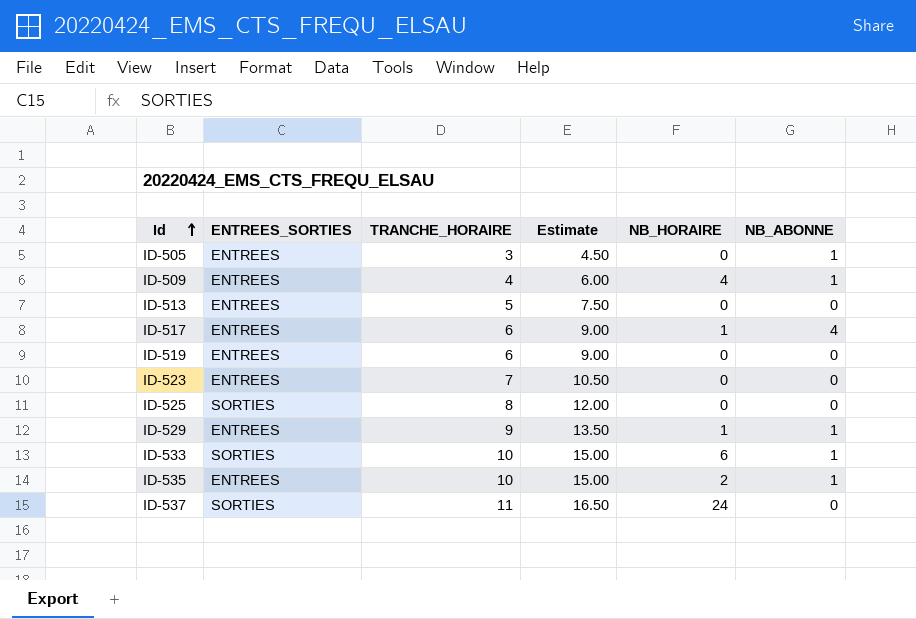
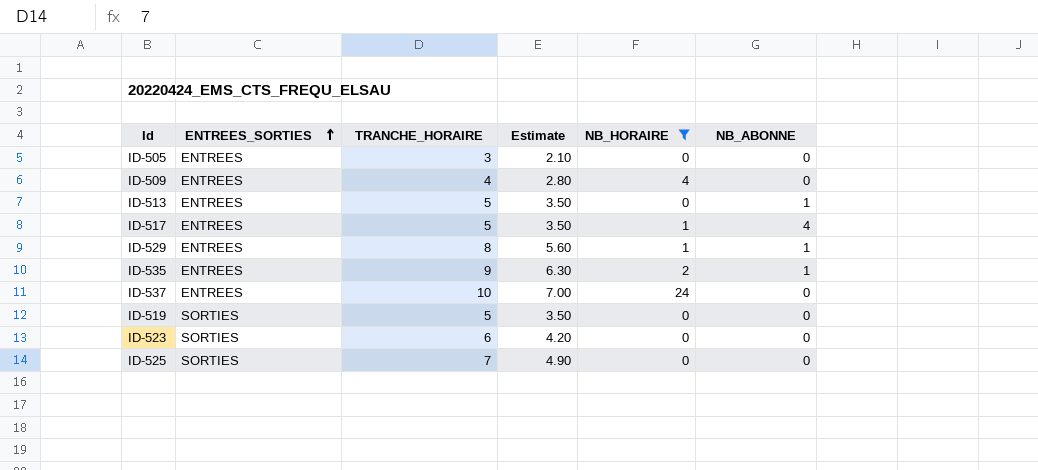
filter: none -> NB_HORAIRE != 6
row order: Id ascending -> ENTREES_SORTIES ascending
column Estimate | formula: [TRANCHE_HORAIRE] * 1.5 -> [TRANCHE_HORAIRE] * 0.7
ID-505 | NB_ABONNE: 1 -> 0
ID-509 | NB_ABONNE: 1 -> 0
ID-513 | NB_ABONNE: 0 -> 1
ID-517 | TRANCHE_HORAIRE: 6 -> 5
ID-529 | TRANCHE_HORAIRE: 9 -> 8
ID-535 | TRANCHE_HORAIRE: 10 -> 9
ID-537 | ENTREES_SORTIES: SORTIES -> ENTREES
ID-537 | TRANCHE_HORAIRE: 11 -> 10
ID-519 | ENTREES_SORTIES: ENTREES -> SORTIES
ID-519 | TRANCHE_HORAIRE: 6 -> 5
ID-523 | ENTREES_SORTIES: ENTREES -> SORTIES
ID-523 | TRANCHE_HORAIRE: 7 -> 6
ID-525 | TRANCHE_HORAIRE: 8 -> 7

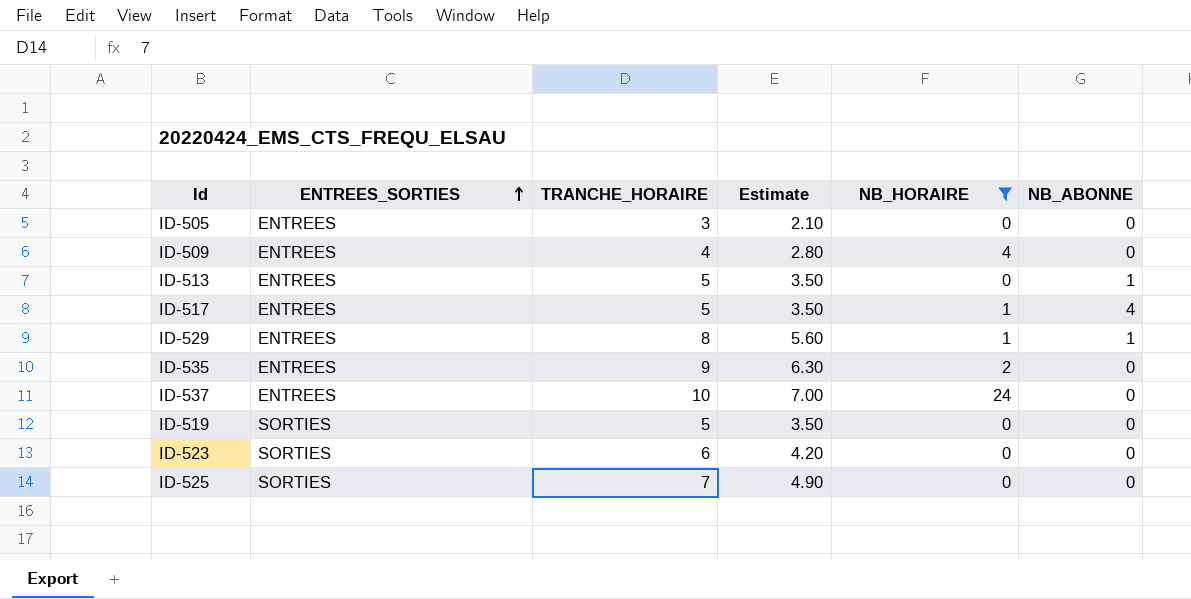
ID-535 | NB_ABONNE: 1 -> 0

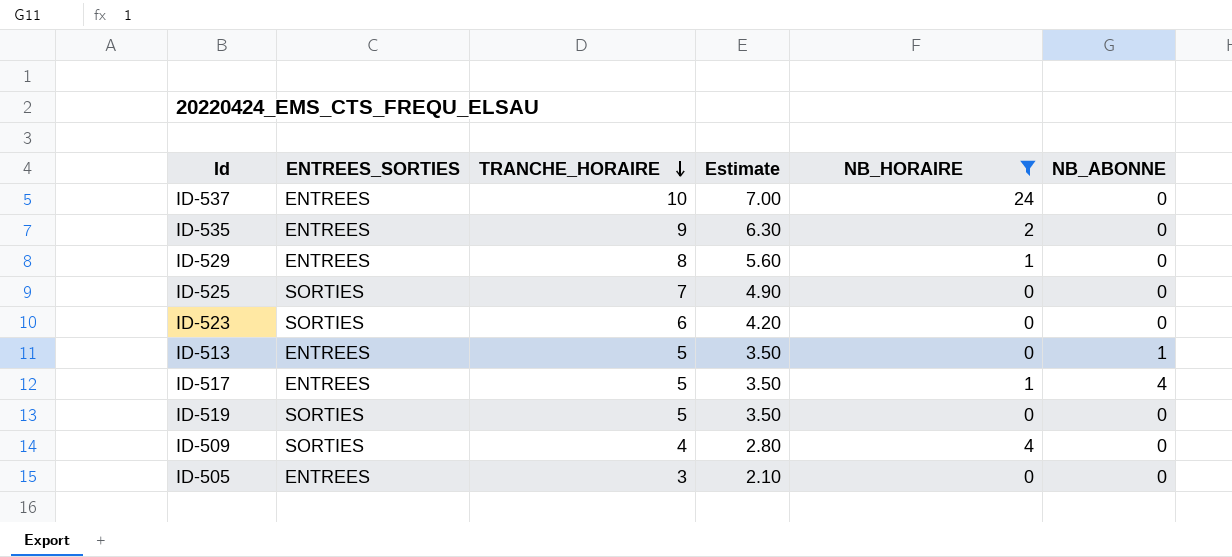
row order: ENTREES_SORTIES ascending -> TRANCHE_HORAIRE descending
ID-529 | NB_ABONNE: 1 -> 0
ID-509 | ENTREES_SORTIES: ENTREES -> SORTIES

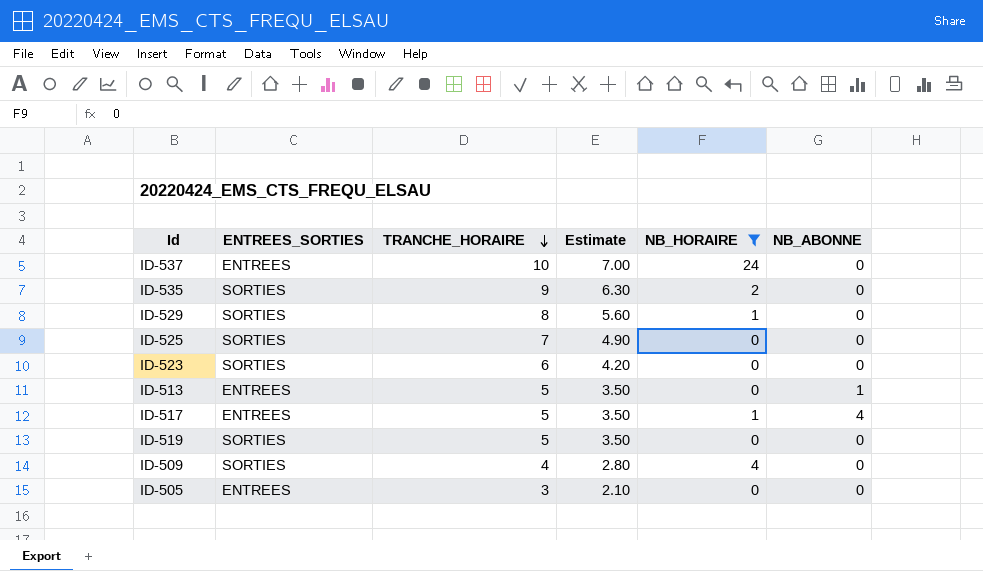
ID-535 | ENTREES_SORTIES: ENTREES -> SORTIES
ID-529 | ENTREES_SORTIES: ENTREES -> SORTIES

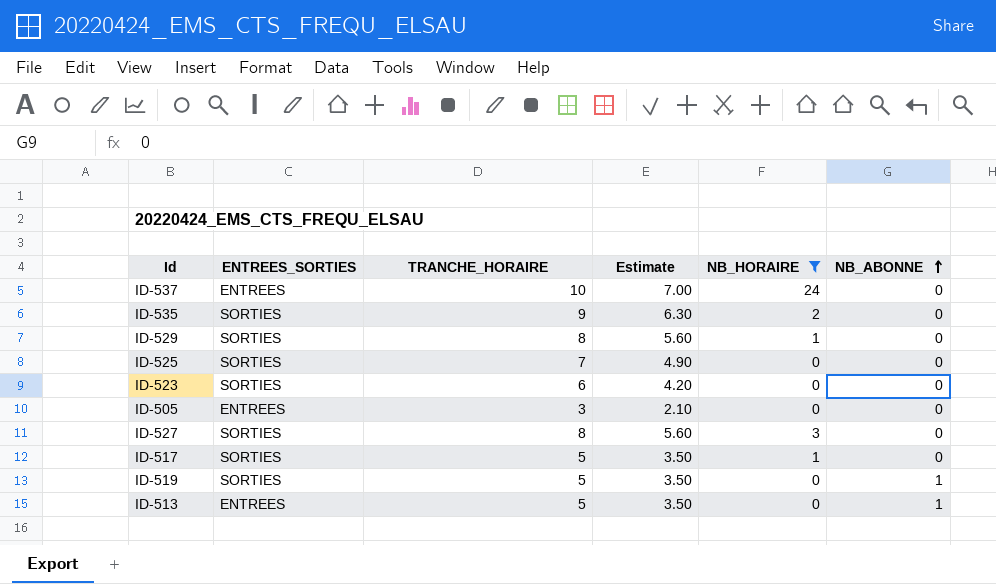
row order: TRANCHE_HORAIRE descending -> NB_ABONNE ascending
row ID-509: SORTIES | 4 | 2.80 | 4 | 0 -> none
row ID-527: none -> SORTIES | 8 | 5.60 | 3 | 0
ID-517 | ENTREES_SORTIES: ENTREES -> SORTIES
ID-517 | NB_ABONNE: 4 -> 0
ID-519 | NB_ABONNE: 0 -> 1

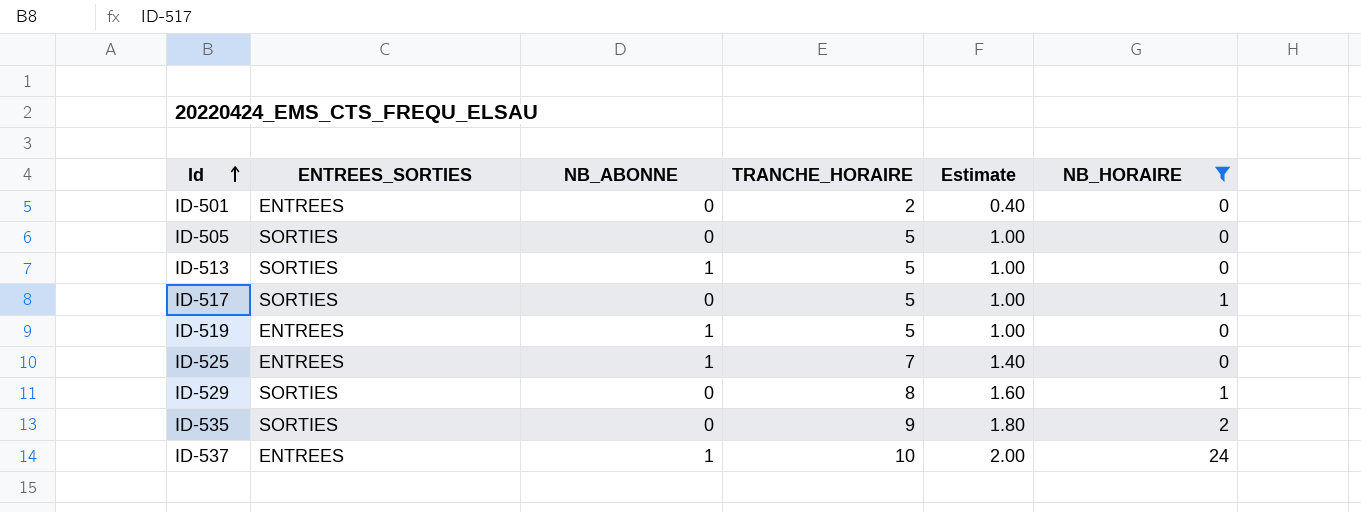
row order: NB_ABONNE ascending -> Id ascending
column NB_ABONNE | position: 6 -> 3
column Estimate | formula: [TRANCHE_HORAIRE] * 0.7 -> [TRANCHE_HORAIRE] * 0.2
row ID-523: SORTIES | 6 | 4.20 | 0 | 0 -> none
row ID-527: SORTIES | 8 | 5.60 | 3 | 0 -> none
row ID-501: none -> ENTREES | 0 | 2 | 0.40 | 0
ID-505 | ENTREES_SORTIES: ENTREES -> SORTIES
ID-505 | TRANCHE_HORAIRE: 3 -> 5
ID-513 | ENTREES_SORTIES: ENTREES -> SORTIES
ID-519 | ENTREES_SORTIES: SORTIES -> ENTREES
ID-525 | ENTREES_SORTIES: SORTIES -> ENTREES
ID-525 | NB_ABONNE: 0 -> 1
ID-537 | NB_ABONNE: 0 -> 1

